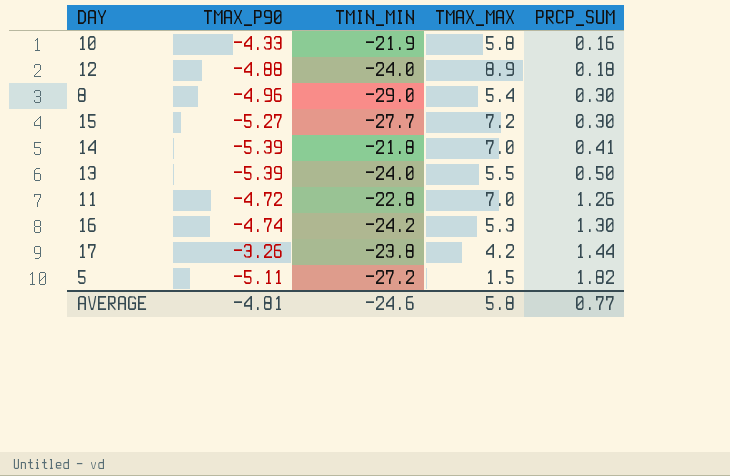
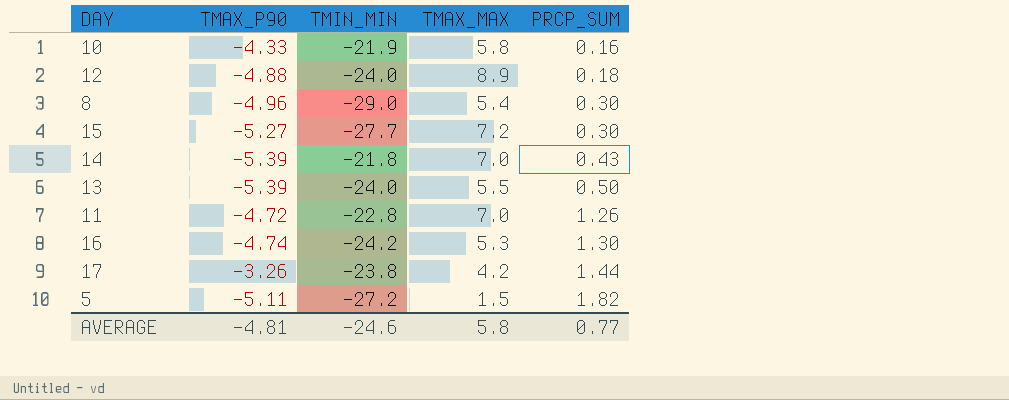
14 | PRCP_SUM: 0.41 -> 0.43

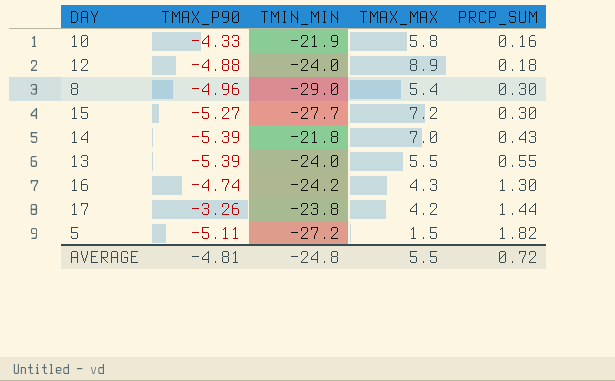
row 11: -4.72 | -22.8 | 7.0 | 1.26 -> none
13 | PRCP_SUM: 0.50 -> 0.55
16 | TMAX_MAX: 5.3 -> 4.3
AVERAGE | TMIN_MIN: -24.6 -> -24.8
AVERAGE | TMAX_MAX: 5.8 -> 5.5
AVERAGE | PRCP_SUM: 0.77 -> 0.72

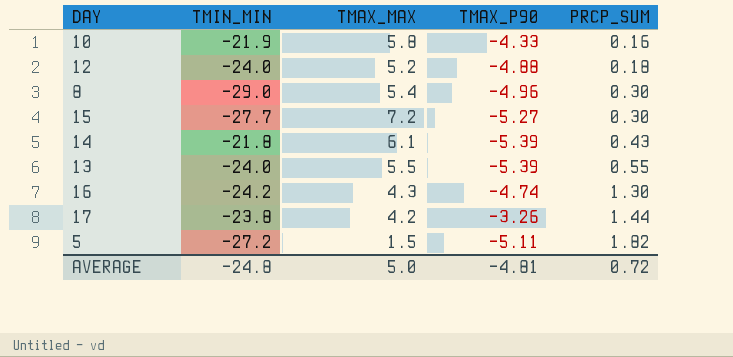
column TMAX_P90 | position: 2 -> 4
12 | TMAX_MAX: 8.9 -> 5.2
14 | TMAX_MAX: 7.0 -> 6.1
AVERAGE | TMAX_MAX: 5.5 -> 5.0

